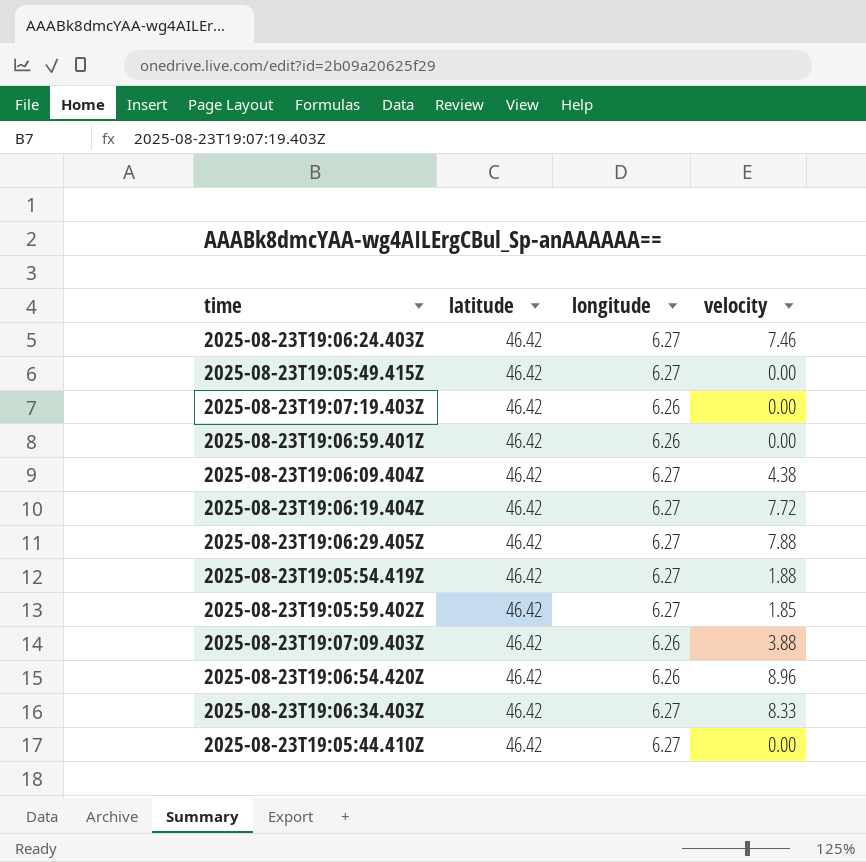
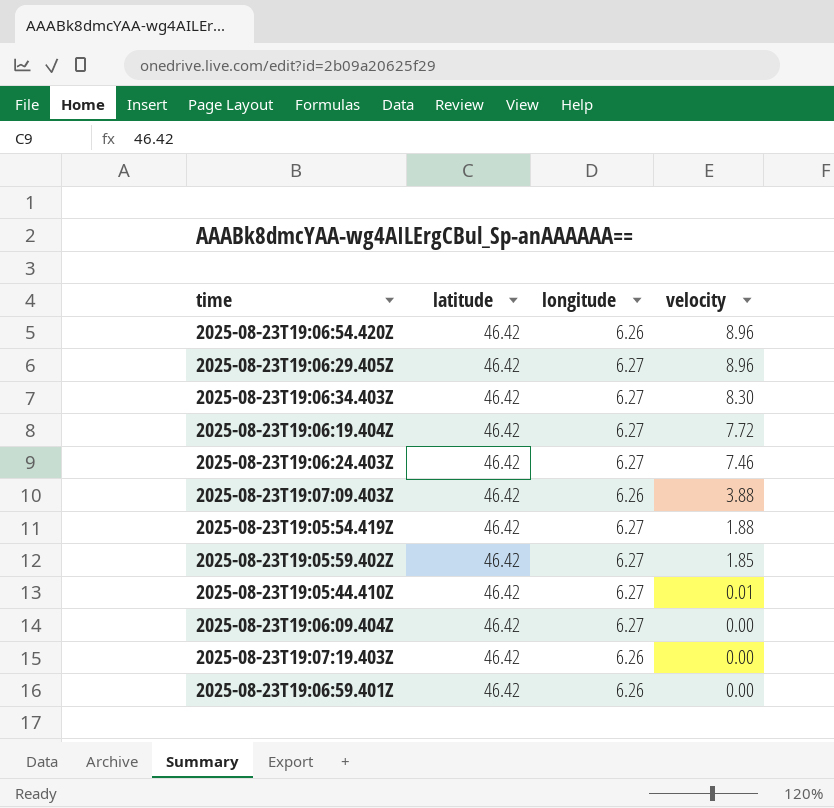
row order: none -> velocity descending
row 2025-08-23T19:05:49.415Z: 46.42 | 6.27 | 0.00 -> none
2025-08-23T19:06:29.405Z | velocity: 7.88 -> 8.96
2025-08-23T19:06:34.403Z | velocity: 8.33 -> 8.30
2025-08-23T19:05:44.410Z | velocity: 0.00 -> 0.01
2025-08-23T19:06:09.404Z | velocity: 4.38 -> 0.00

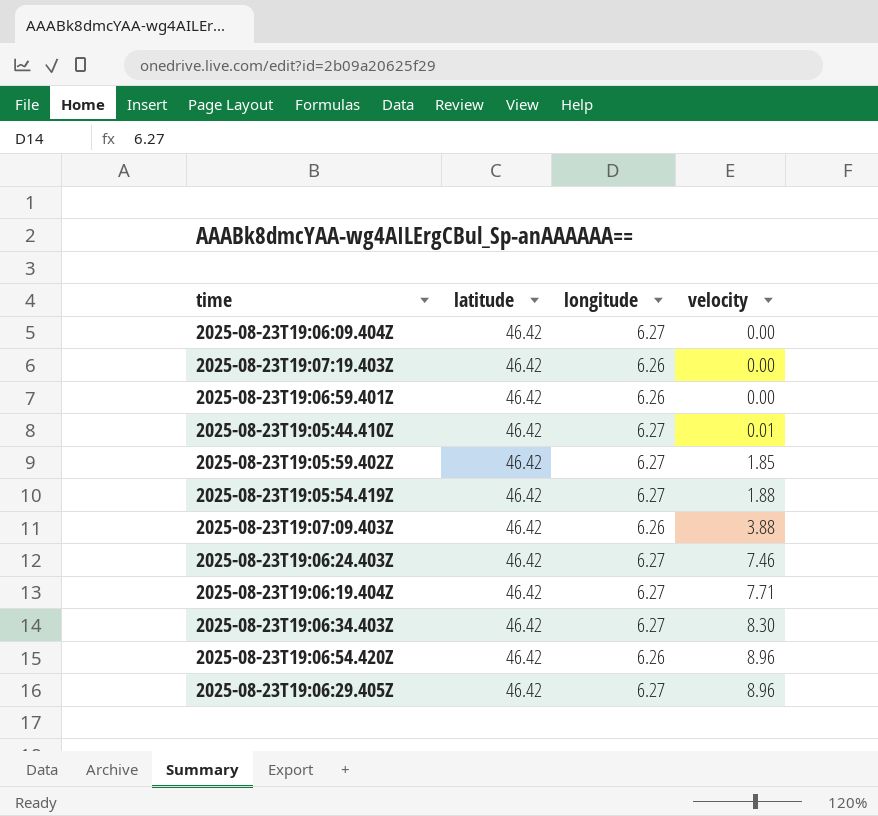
row order: velocity descending -> velocity ascending
2025-08-23T19:06:19.404Z | velocity: 7.72 -> 7.71

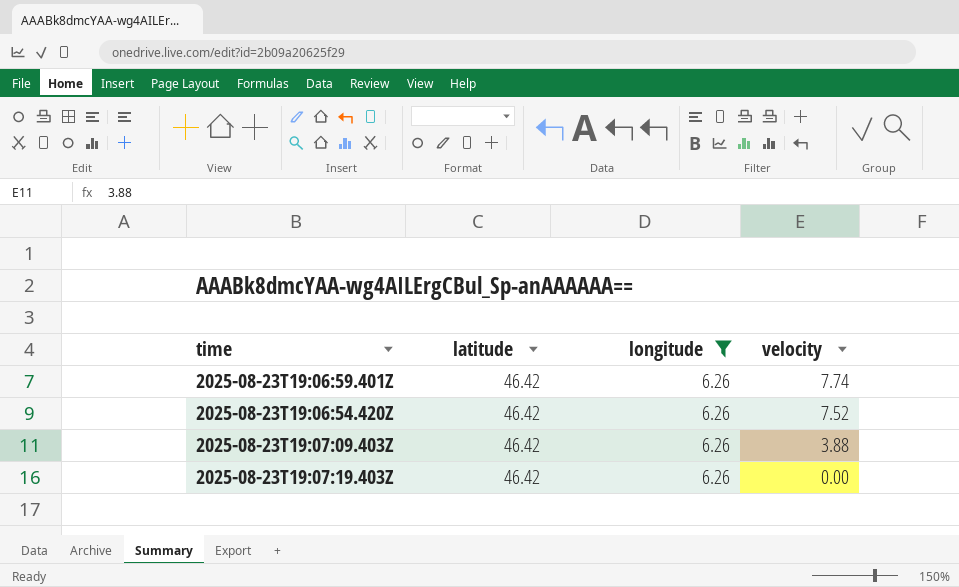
filter: none -> longitude = 6.26
row order: velocity ascending -> velocity descending
2025-08-23T19:06:59.401Z | velocity: 0.00 -> 7.74
2025-08-23T19:06:54.420Z | velocity: 8.96 -> 7.52

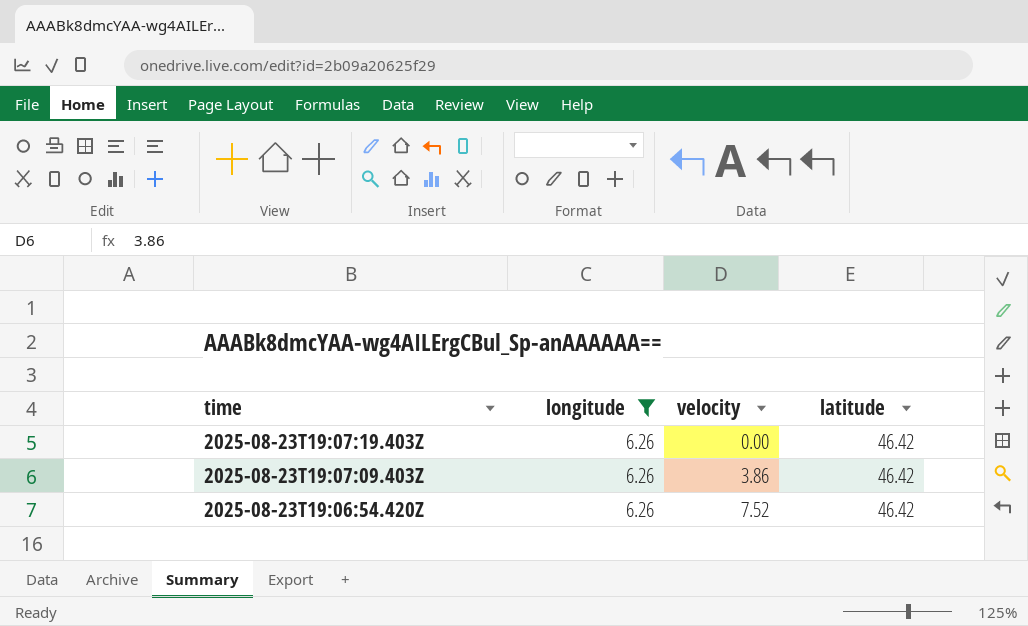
row order: velocity descending -> time descending
column latitude | position: 2 -> 4
row 2025-08-23T19:06:59.401Z: 46.42 | 6.26 | 7.74 -> none
2025-08-23T19:07:09.403Z | velocity: 3.88 -> 3.86

